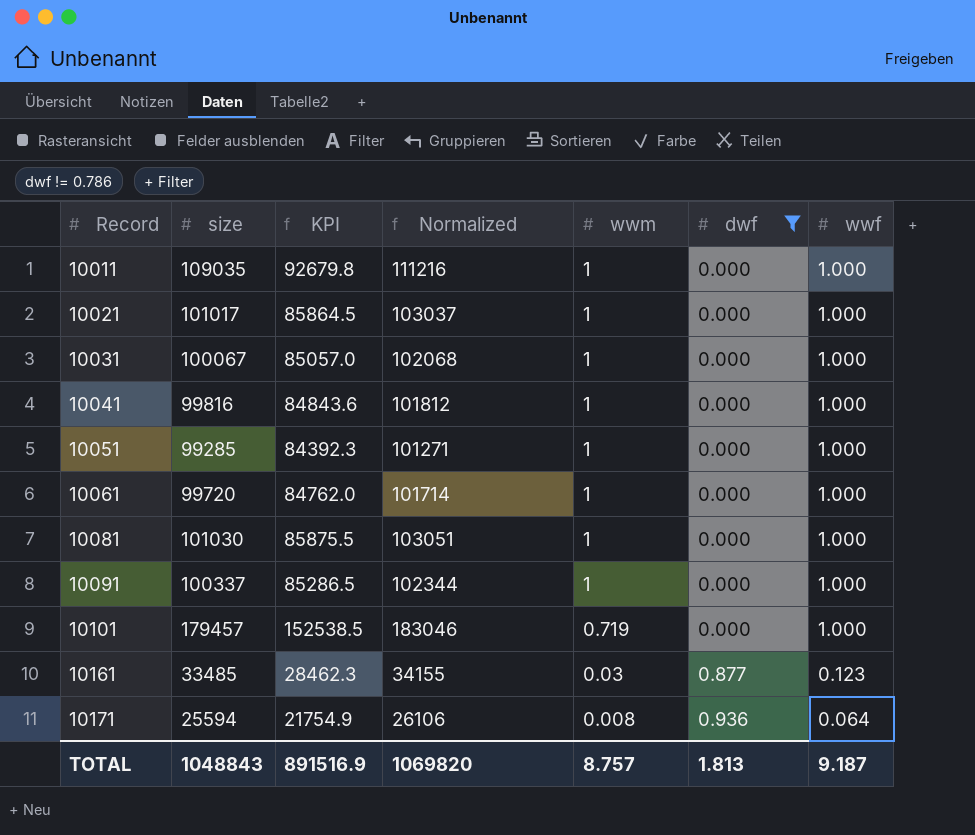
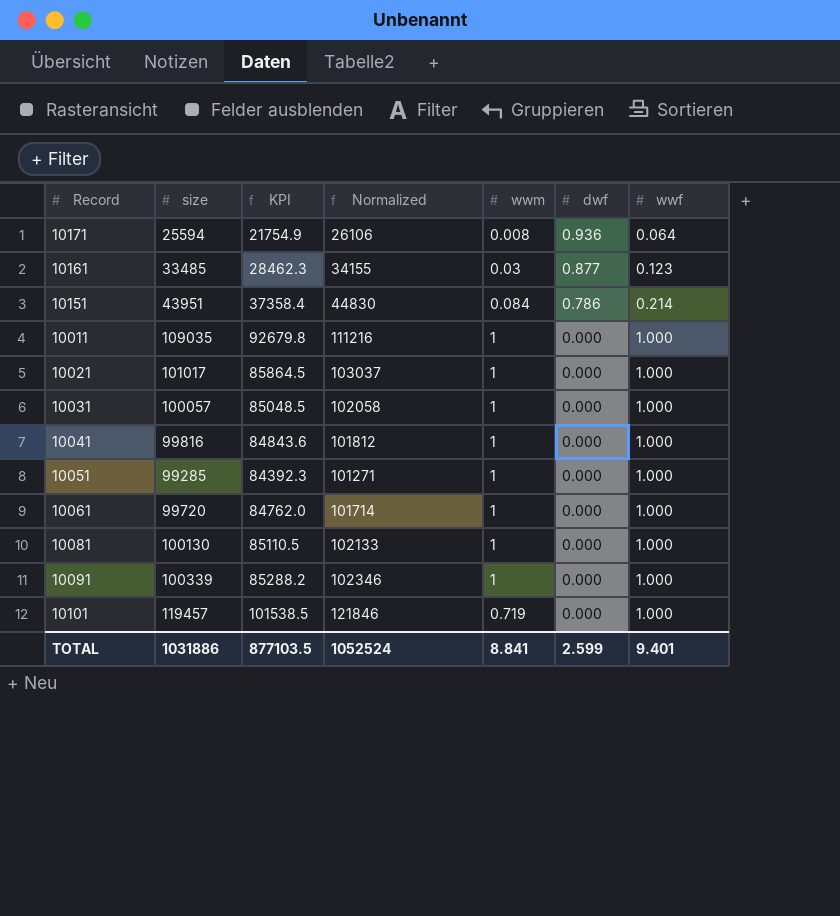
filter: dwf != 0.786 -> none
row order: Record ascending -> dwf descending
10031 | size: 100067 -> 100057
10031 | KPI: 85057.0 -> 85048.5
10031 | Normalized: 102068 -> 102058
10081 | size: 101030 -> 100130
10081 | KPI: 85875.5 -> 85110.5
10081 | Normalized: 103051 -> 102133
10091 | size: 100337 -> 100339
10091 | KPI: 85286.5 -> 85288.2
10091 | Normalized: 102344 -> 102346
10101 | size: 179457 -> 119457
10101 | KPI: 152538.5 -> 101538.5
10101 | Normalized: 183046 -> 121846
TOTAL | size: 1048843 -> 1031886
TOTAL | KPI: 891516.9 -> 877103.5
TOTAL | Normalized: 1069820 -> 1052524
TOTAL | wwm: 8.757 -> 8.841
TOTAL | dwf: 1.813 -> 2.599
TOTAL | wwf: 9.187 -> 9.401

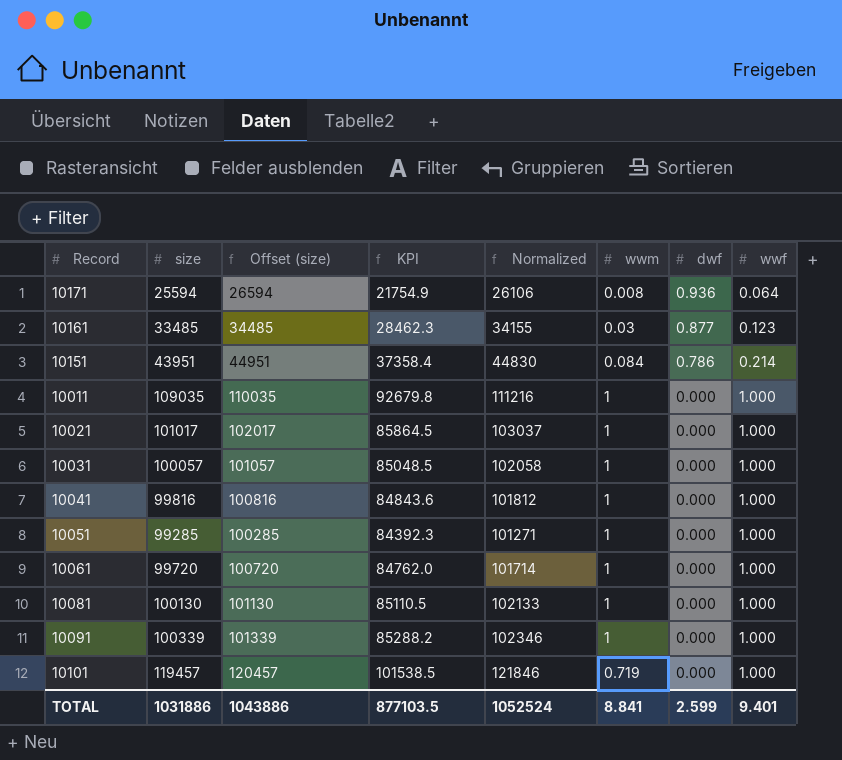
column Offset (size) | formula: none -> [size] + 1000

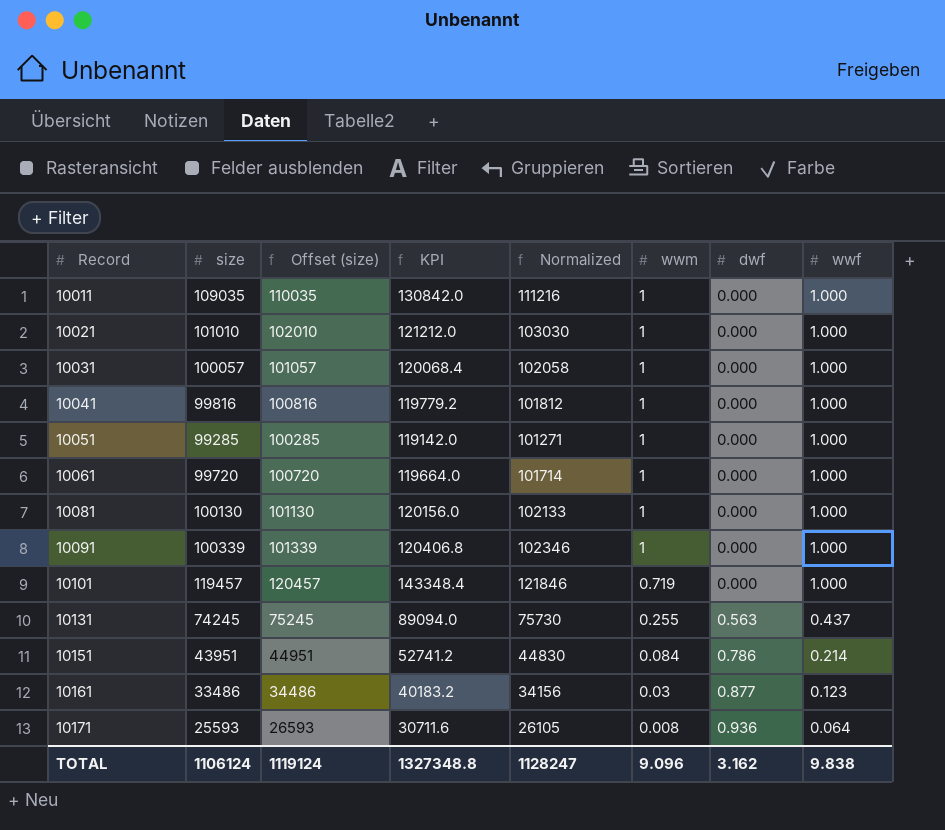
row order: dwf descending -> Record ascending
column KPI | formula: [size] * 0.85 -> [size] * 1.2
10021 | size: 101017 -> 101010
10021 | Offset (size): 102017 -> 102010
10021 | Normalized: 103037 -> 103030
row 10131: none -> 74245 | 75245 | 89094.0 | 75730 | 0.255 | 0.563 | 0.437
10161 | size: 33485 -> 33486
10161 | Offset (size): 34485 -> 34486
10161 | Normalized: 34155 -> 34156
10171 | size: 25594 -> 25593
10171 | Offset (size): 26594 -> 26593
10171 | Normalized: 26106 -> 26105
TOTAL | size: 1031886 -> 1106124
TOTAL | Offset (size): 1043886 -> 1119124
TOTAL | KPI: 877103.5 -> 1327348.8
TOTAL | Normalized: 1052524 -> 1128247
TOTAL | wwm: 8.841 -> 9.096
TOTAL | dwf: 2.599 -> 3.162
TOTAL | wwf: 9.401 -> 9.838

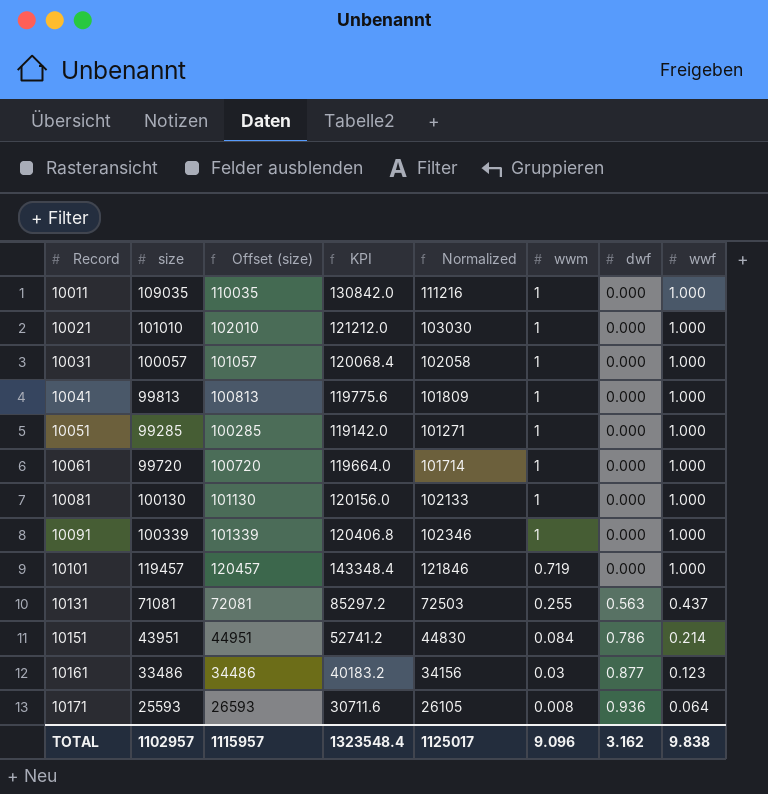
10041 | size: 99816 -> 99813
10041 | Offset (size): 100816 -> 100813
10041 | KPI: 119779.2 -> 119775.6
10041 | Normalized: 101812 -> 101809
10131 | size: 74245 -> 71081
10131 | Offset (size): 75245 -> 72081
10131 | KPI: 89094.0 -> 85297.2
10131 | Normalized: 75730 -> 72503
TOTAL | size: 1106124 -> 1102957
TOTAL | Offset (size): 1119124 -> 1115957
TOTAL | KPI: 1327348.8 -> 1323548.4
TOTAL | Normalized: 1128247 -> 1125017

